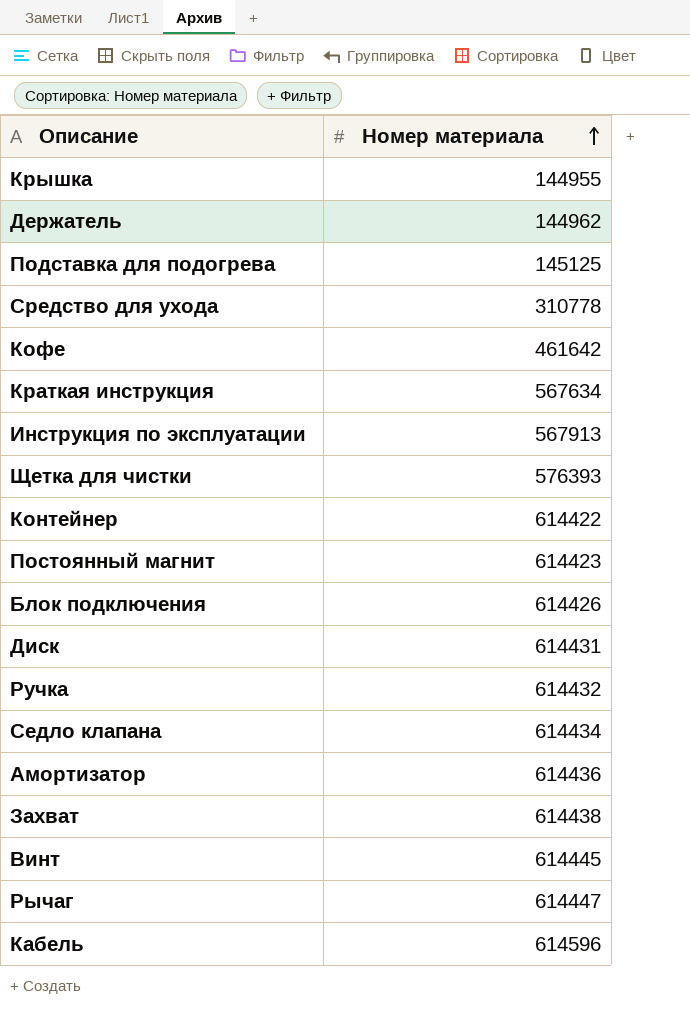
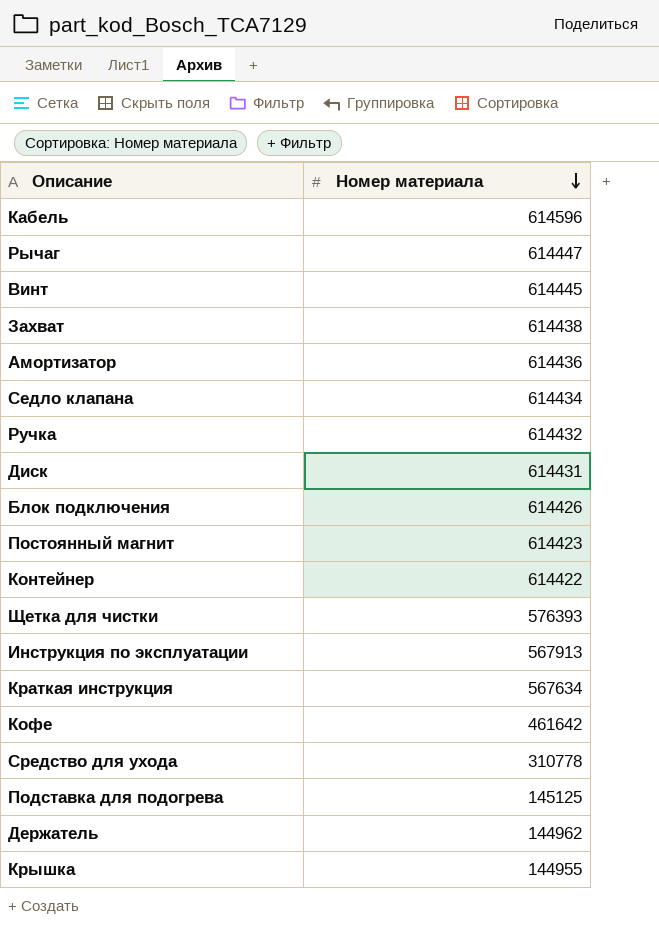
row order: Номер материала ascending -> Номер материала descending

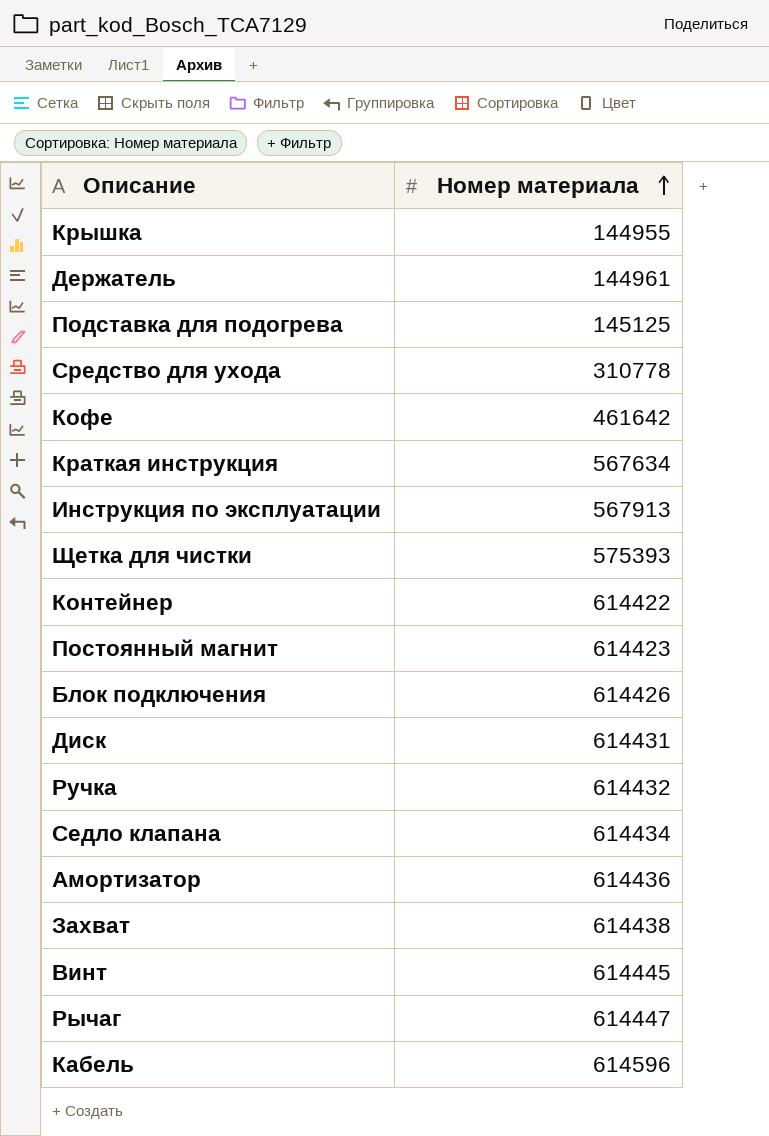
row order: Номер материала descending -> Номер материала ascending
Держатель | Номер материала: 144962 -> 144961
Щетка для чистки | Номер материала: 576393 -> 575393

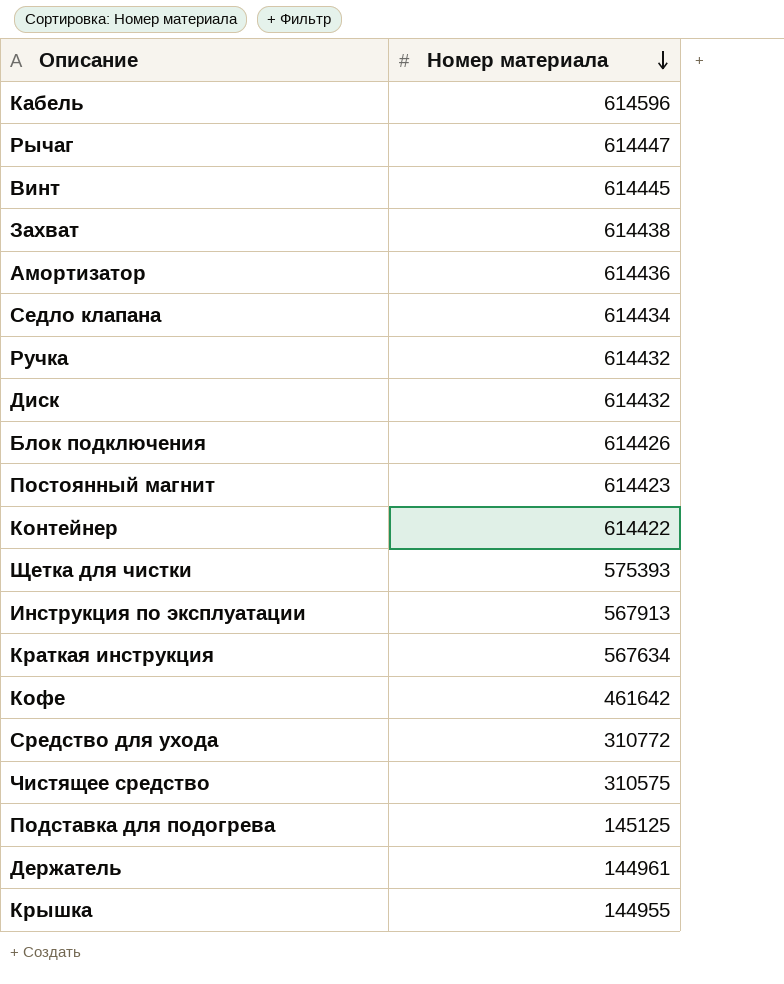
row order: Номер материала ascending -> Номер материала descending
Диск | Номер материала: 614431 -> 614432
Средство для ухода | Номер материала: 310778 -> 310772
row Чистящее средство: none -> 310575

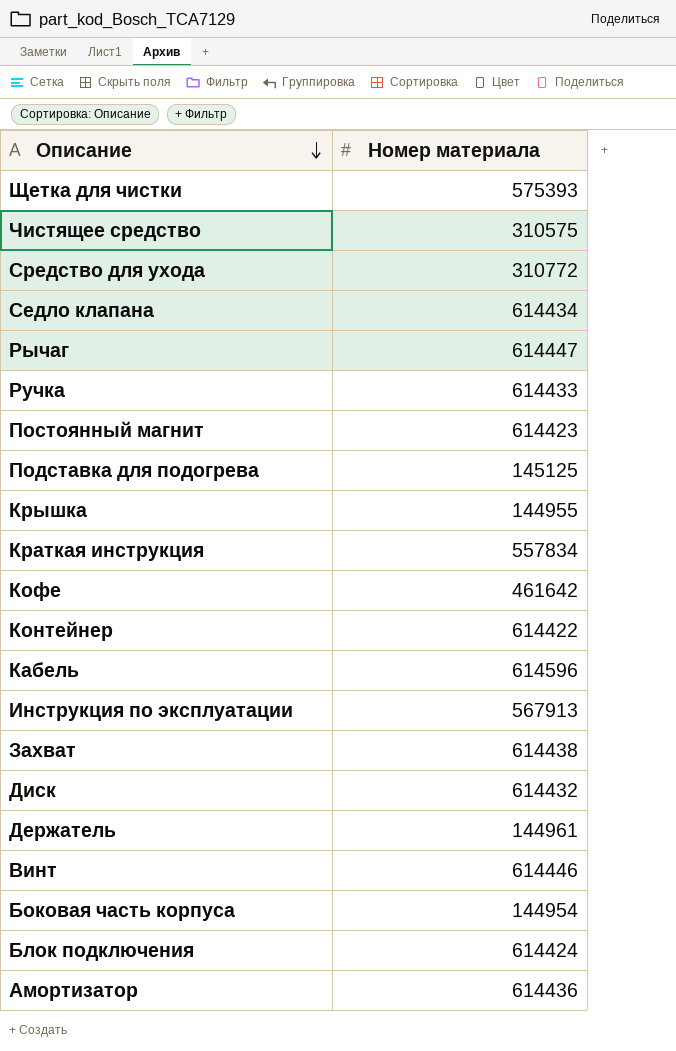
row order: Номер материала descending -> Описание descending
Ручка | Номер материала: 614432 -> 614433
Краткая инструкция | Номер материала: 567634 -> 557834
Винт | Номер материала: 614445 -> 614446
row Боковая часть корпуса: none -> 144954
Блок подключения | Номер материала: 614426 -> 614424

